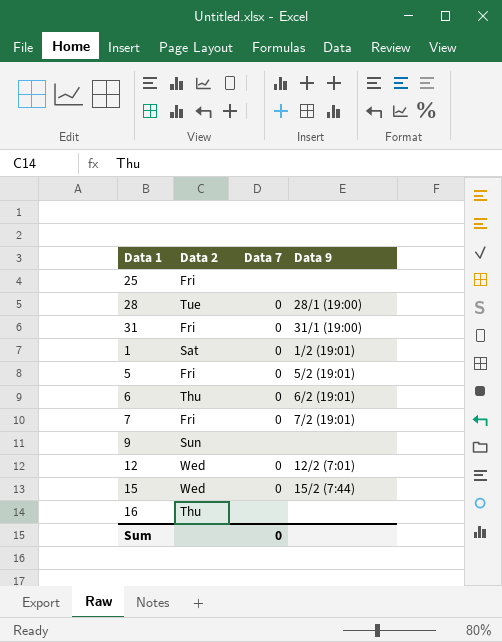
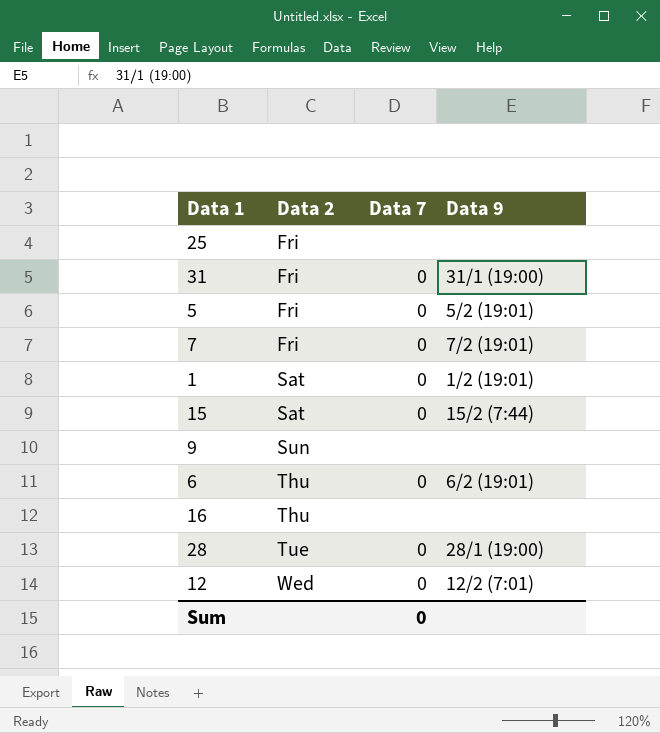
row order: none -> Data 2 ascending
15 | Data 2: Wed -> Sat

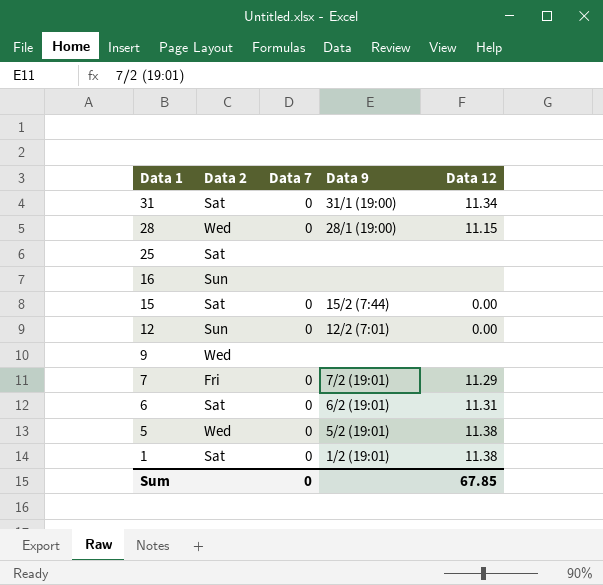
row order: Data 2 ascending -> Data 1 descending
column Data 12 | position: none -> 5
31 | Data 2: Fri -> Sat
28 | Data 2: Tue -> Wed
25 | Data 2: Fri -> Sat
16 | Data 2: Thu -> Sun
12 | Data 2: Wed -> Sun
9 | Data 2: Sun -> Wed
6 | Data 2: Thu -> Sat
5 | Data 2: Fri -> Wed

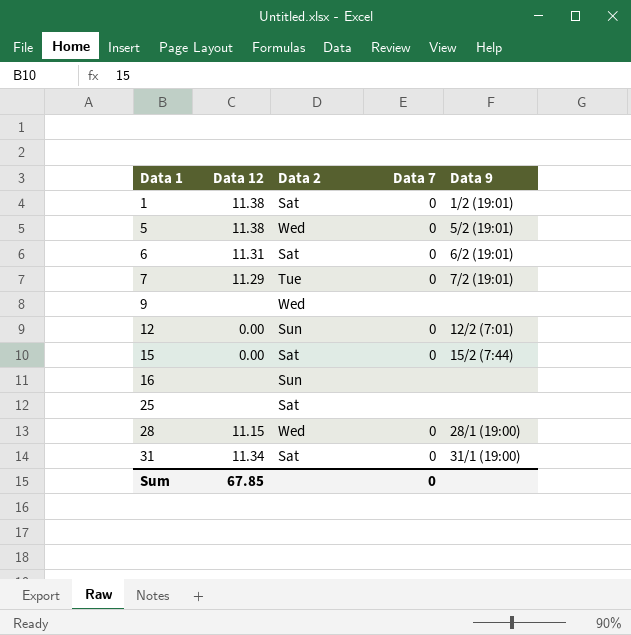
row order: Data 1 descending -> Data 1 ascending
column Data 12 | position: 5 -> 2
7 | Data 2: Fri -> Tue

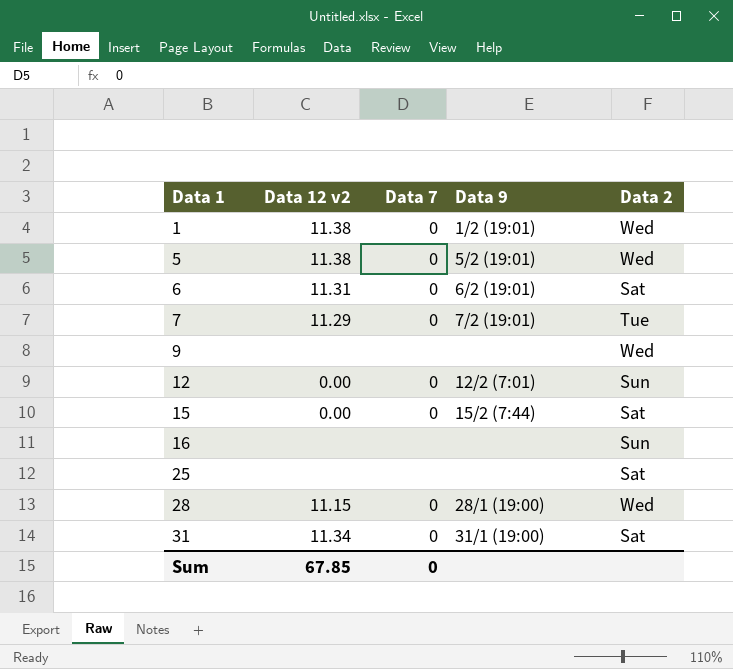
column name: Data 12 -> Data 12 v2
column Data 2 | position: 3 -> 5
1 | Data 2: Sat -> Wed

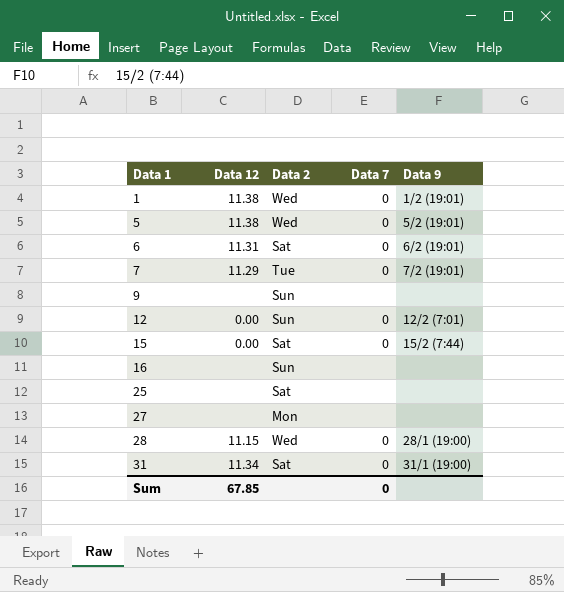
column name: Data 12 v2 -> Data 12
column Data 2 | position: 5 -> 3
9 | Data 2: Wed -> Sun
row 27: none -> none | Mon | none | none

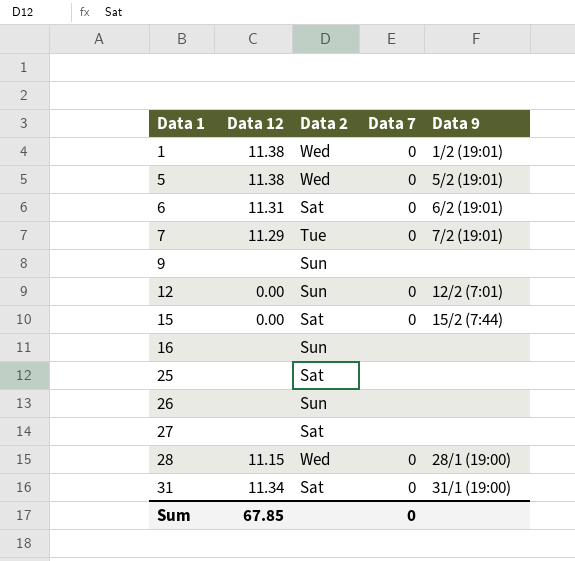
row 26: none -> none | Sun | none | none
27 | Data 2: Mon -> Sat

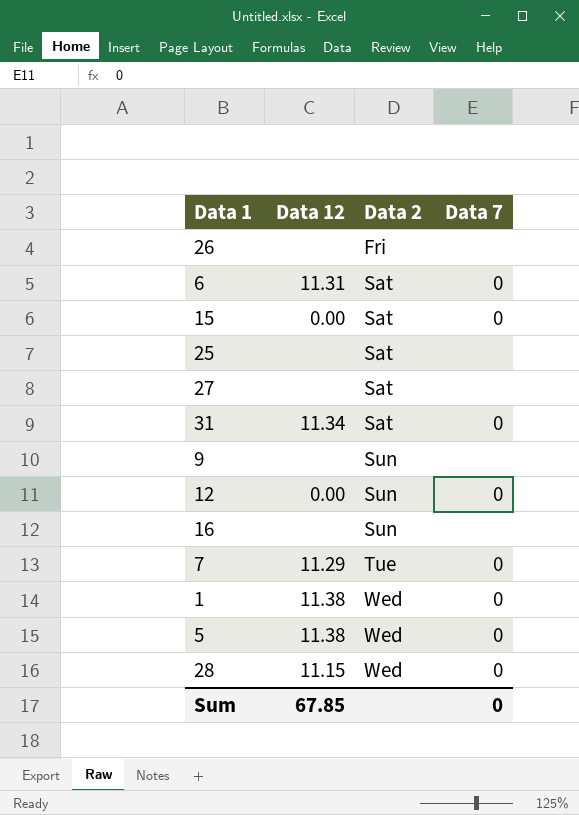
row order: Data 1 ascending -> Data 2 ascending
column Data 9 | position: 5 -> none
26 | Data 2: Sun -> Fri

